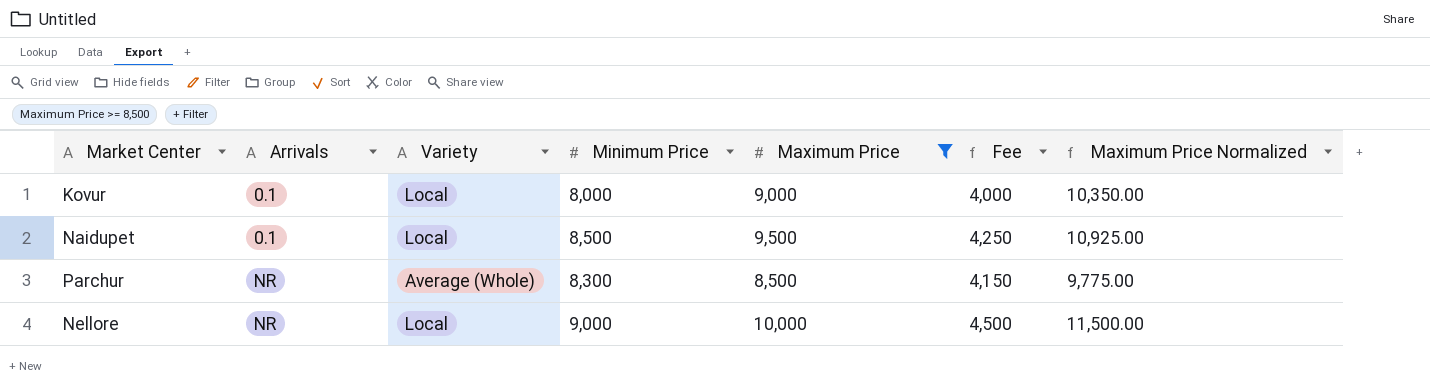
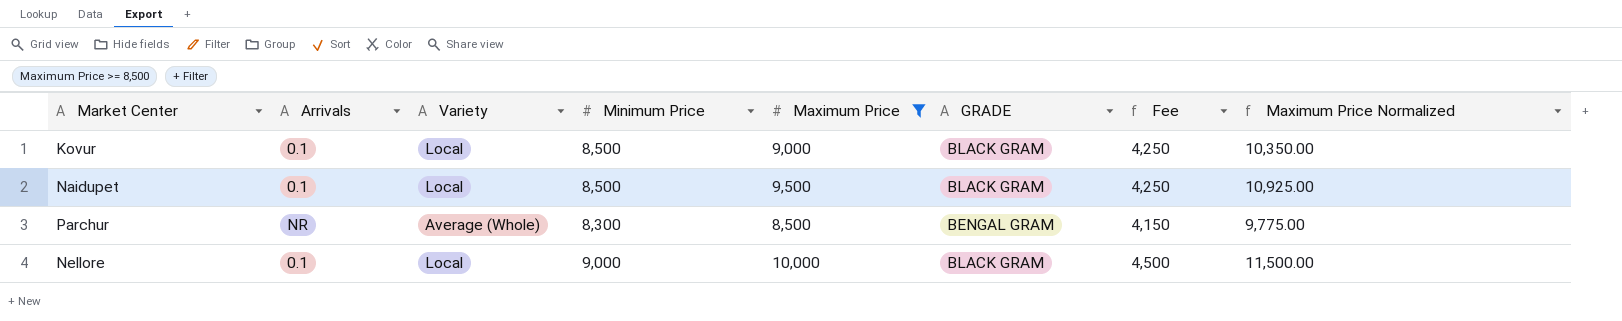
column GRADE | position: none -> 6
Kovur | Minimum Price: 8,000 -> 8,500
Kovur | Fee: 4,000 -> 4,250
Nellore | Arrivals: NR -> 0.1

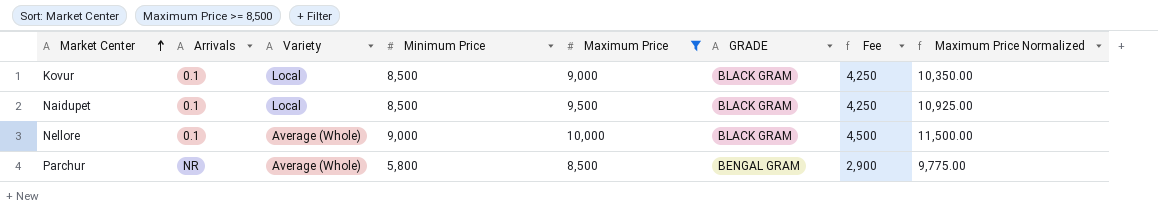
row order: none -> Market Center ascending
Nellore | Variety: Local -> Average (Whole)
Parchur | Minimum Price: 8,300 -> 5,800
Parchur | Fee: 4,150 -> 2,900

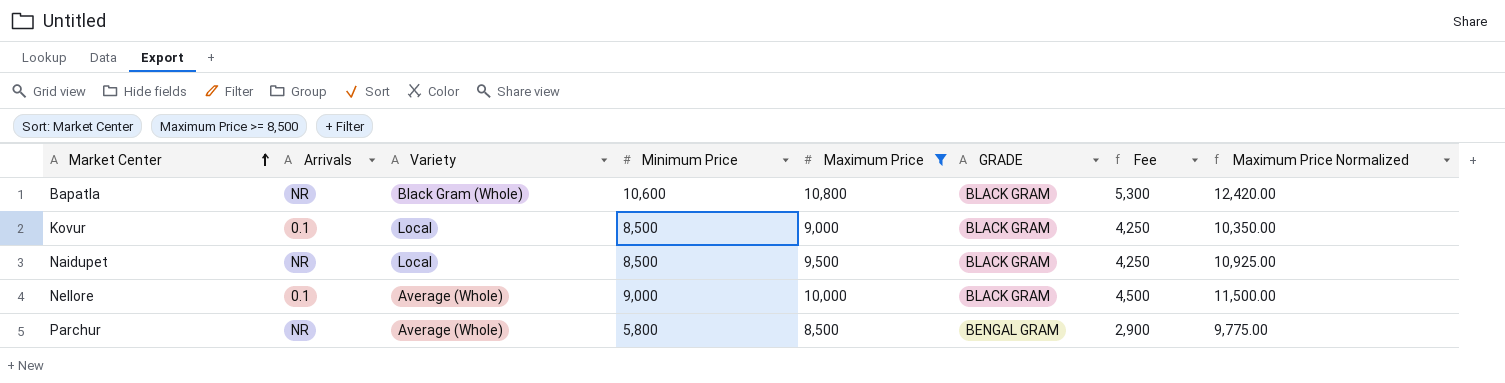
row Bapatla: none -> NR | Black Gram (Whole) | 10,600 | 10,800 | BLACK GRAM | 5,300 | 12,420.00
Naidupet | Arrivals: 0.1 -> NR

